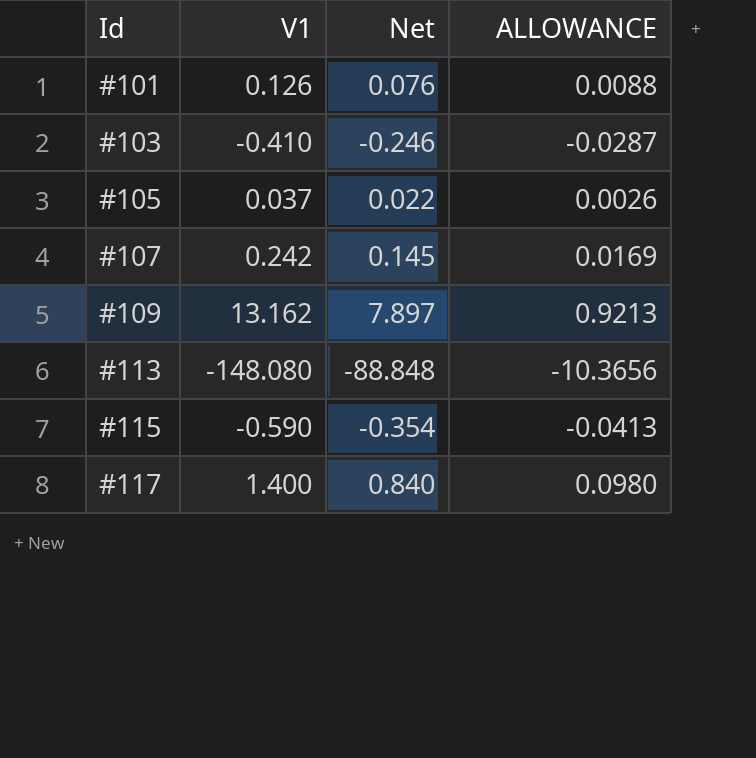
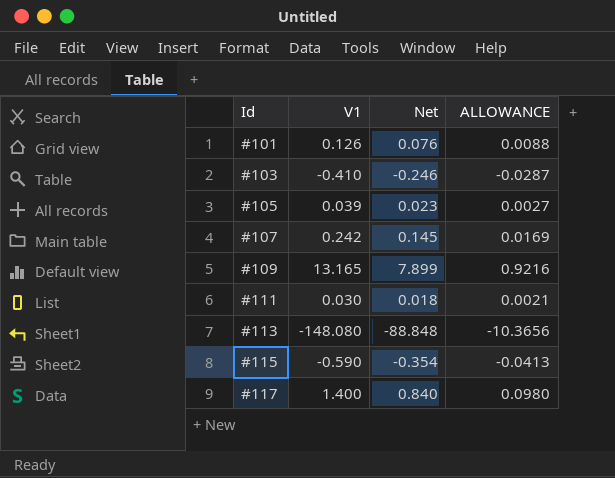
#105 | V1: 0.037 -> 0.039
#105 | Net: 0.022 -> 0.023
#105 | ALLOWANCE: 0.0026 -> 0.0027
#109 | V1: 13.162 -> 13.165
#109 | Net: 7.897 -> 7.899
#109 | ALLOWANCE: 0.9213 -> 0.9216
row #111: none -> 0.030 | 0.018 | 0.0021

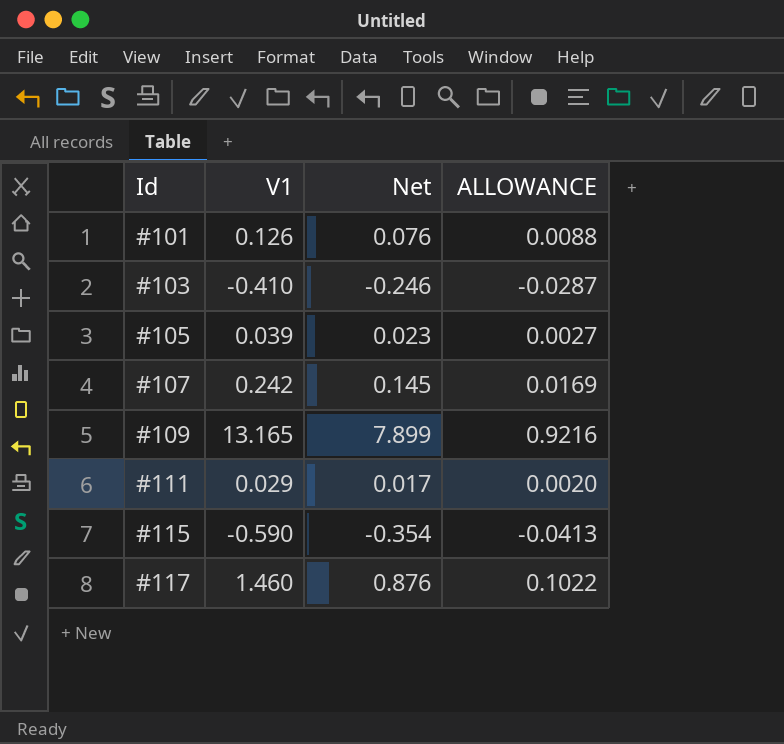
row #113: -148.080 | -88.848 | -10.3656 -> none
#111 | V1: 0.030 -> 0.029
#111 | Net: 0.018 -> 0.017
#111 | ALLOWANCE: 0.0021 -> 0.0020
#117 | V1: 1.400 -> 1.460
#117 | Net: 0.840 -> 0.876
#117 | ALLOWANCE: 0.0980 -> 0.1022

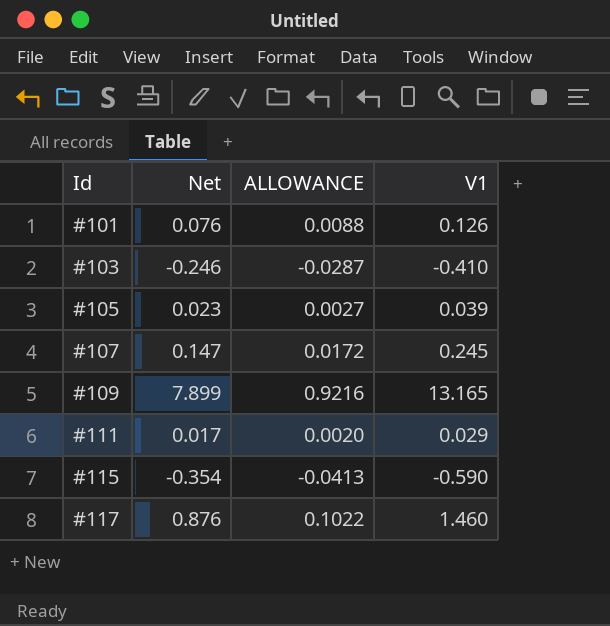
column V1 | position: 2 -> 4
#107 | Net: 0.145 -> 0.147
#107 | ALLOWANCE: 0.0169 -> 0.0172
#107 | V1: 0.242 -> 0.245

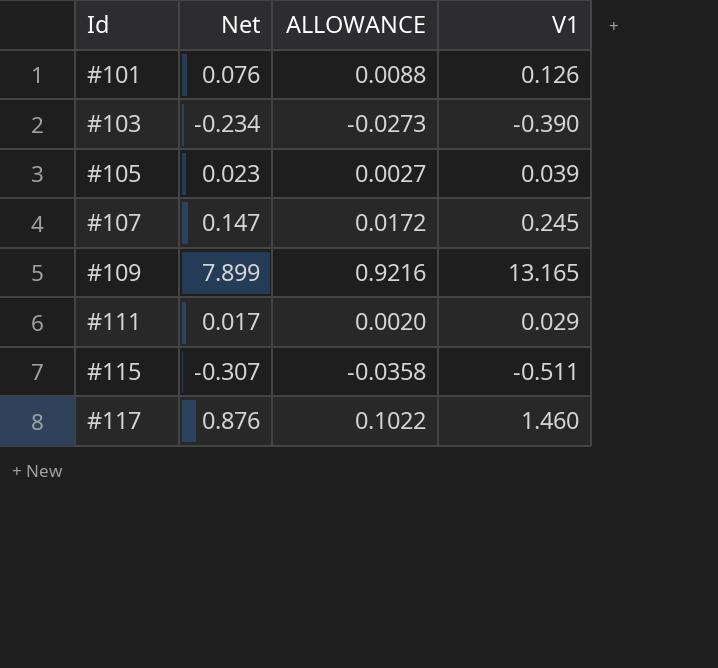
#103 | Net: -0.246 -> -0.234
#103 | ALLOWANCE: -0.0287 -> -0.0273
#103 | V1: -0.410 -> -0.390
#115 | Net: -0.354 -> -0.307
#115 | ALLOWANCE: -0.0413 -> -0.0358
#115 | V1: -0.590 -> -0.511

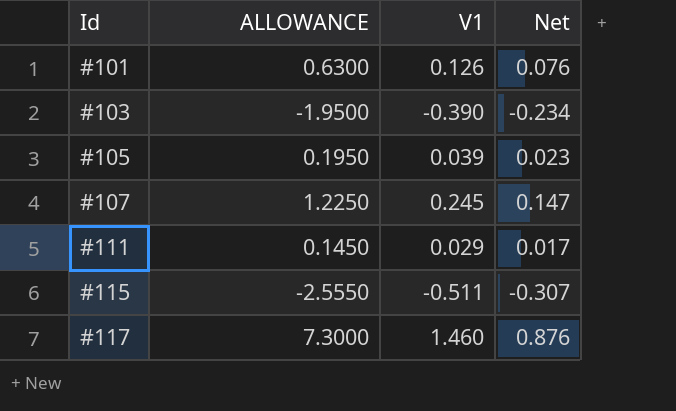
column ALLOWANCE | formula: [V1] * 0.07 -> [V1] * 5
column Net | position: 2 -> 4
row #109: 7.899 | 0.9216 | 13.165 -> none

